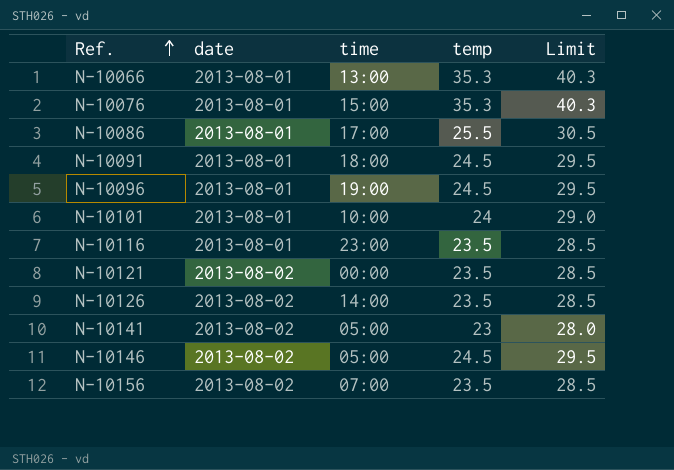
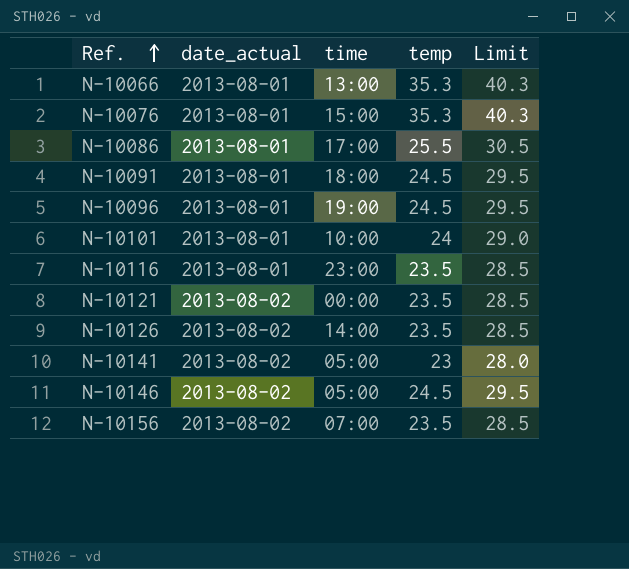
column name: date -> date_actual

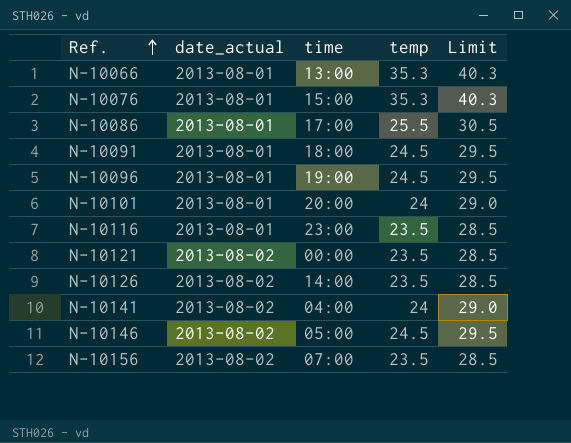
N-10101 | time: 10:00 -> 20:00
N-10141 | time: 05:00 -> 04:00
N-10141 | temp: 23 -> 24
N-10141 | Limit: 28.0 -> 29.0

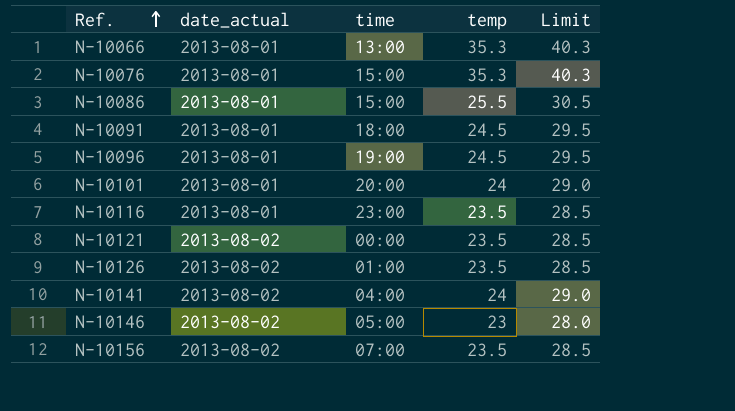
N-10086 | time: 17:00 -> 15:00
N-10126 | time: 14:00 -> 01:00
N-10146 | temp: 24.5 -> 23
N-10146 | Limit: 29.5 -> 28.0

